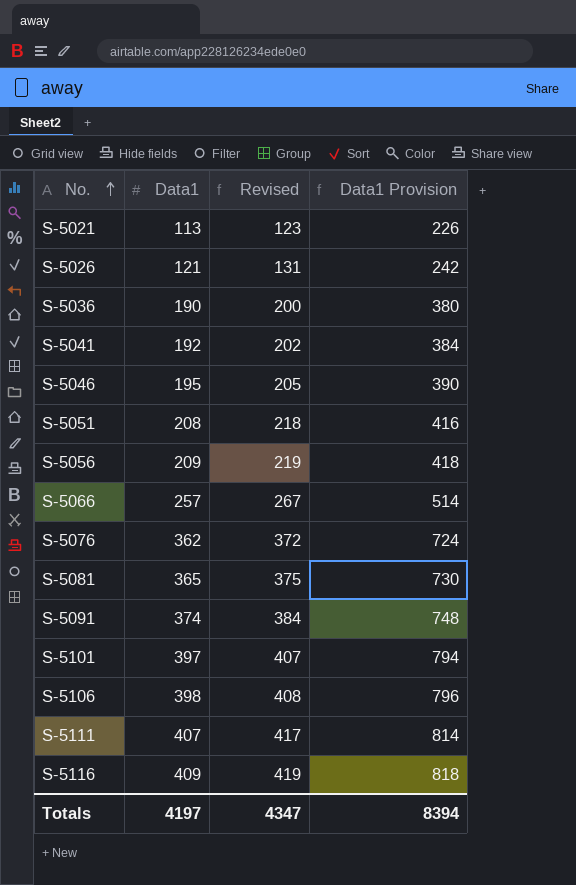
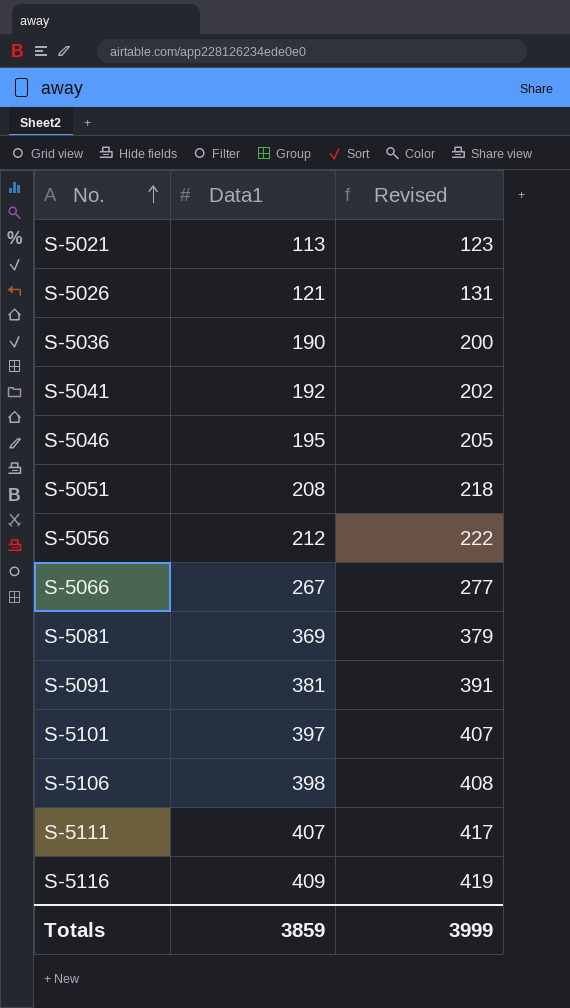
column Data1 Provision | formula: [Data1] * 2 -> none
row S-5076: 362 | 372 | 724 -> none
S-5056 | Data1: 209 -> 212
S-5056 | Revised: 219 -> 222
S-5066 | Data1: 257 -> 267
S-5066 | Revised: 267 -> 277
S-5081 | Data1: 365 -> 369
S-5081 | Revised: 375 -> 379
S-5091 | Data1: 374 -> 381
S-5091 | Revised: 384 -> 391
Totals | Data1: 4197 -> 3859
Totals | Revised: 4347 -> 3999

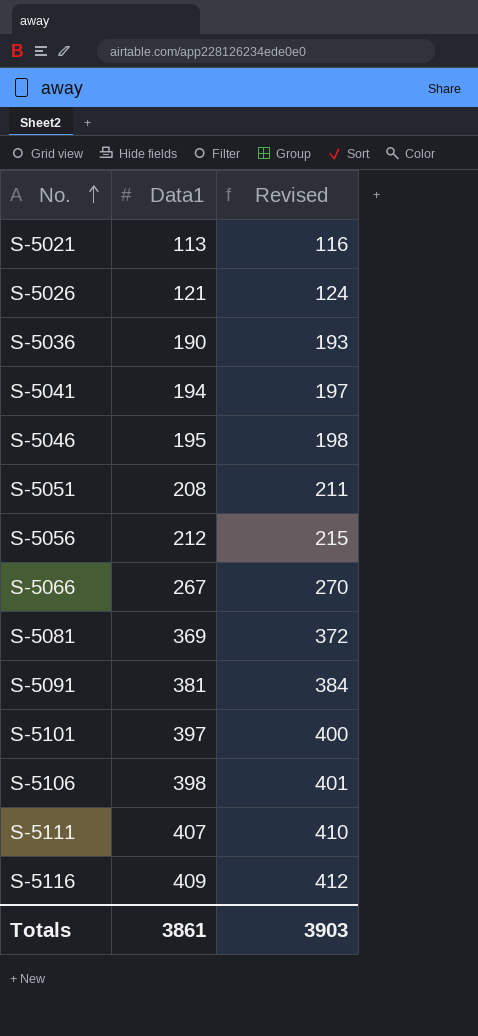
column Revised | formula: [Data1] + 10 -> [Data1] + 3
S-5041 | Data1: 192 -> 194
Totals | Data1: 3859 -> 3861
Totals | Revised: 3999 -> 3903

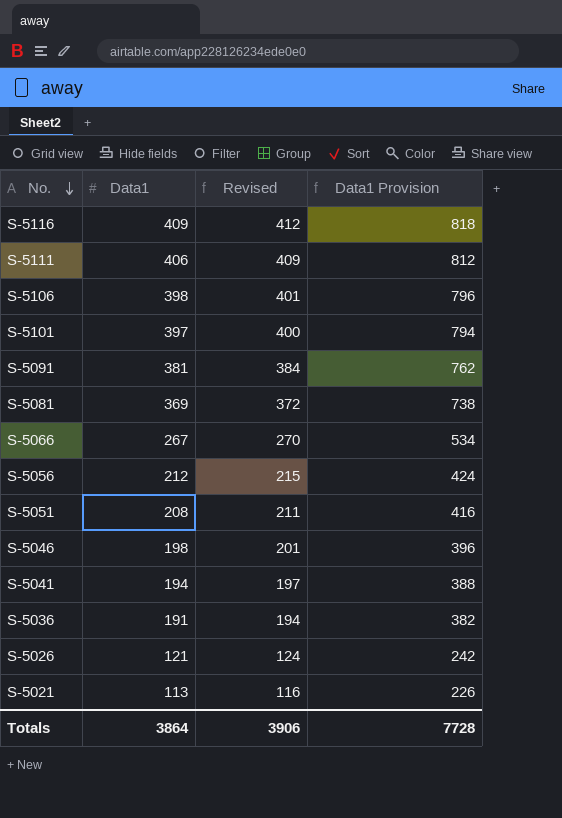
row order: No. ascending -> No. descending
column Data1 Provision | formula: none -> [Data1] * 2
S-5111 | Data1: 407 -> 406
S-5111 | Revised: 410 -> 409
S-5046 | Data1: 195 -> 198
S-5046 | Revised: 198 -> 201
S-5036 | Data1: 190 -> 191
S-5036 | Revised: 193 -> 194
Totals | Data1: 3861 -> 3864
Totals | Revised: 3903 -> 3906

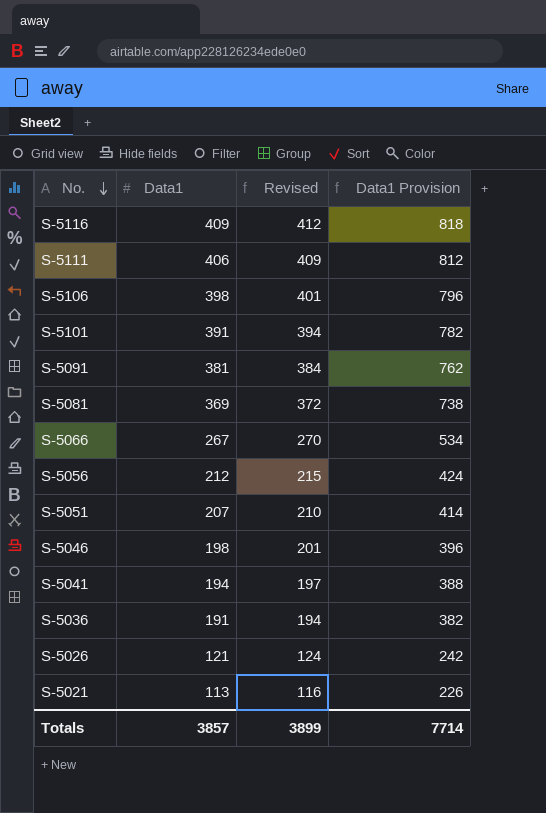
S-5101 | Data1: 397 -> 391
S-5101 | Revised: 400 -> 394
S-5101 | Data1 Provision: 794 -> 782
S-5051 | Data1: 208 -> 207
S-5051 | Revised: 211 -> 210
S-5051 | Data1 Provision: 416 -> 414
Totals | Data1: 3864 -> 3857
Totals | Revised: 3906 -> 3899
Totals | Data1 Provision: 7728 -> 7714

